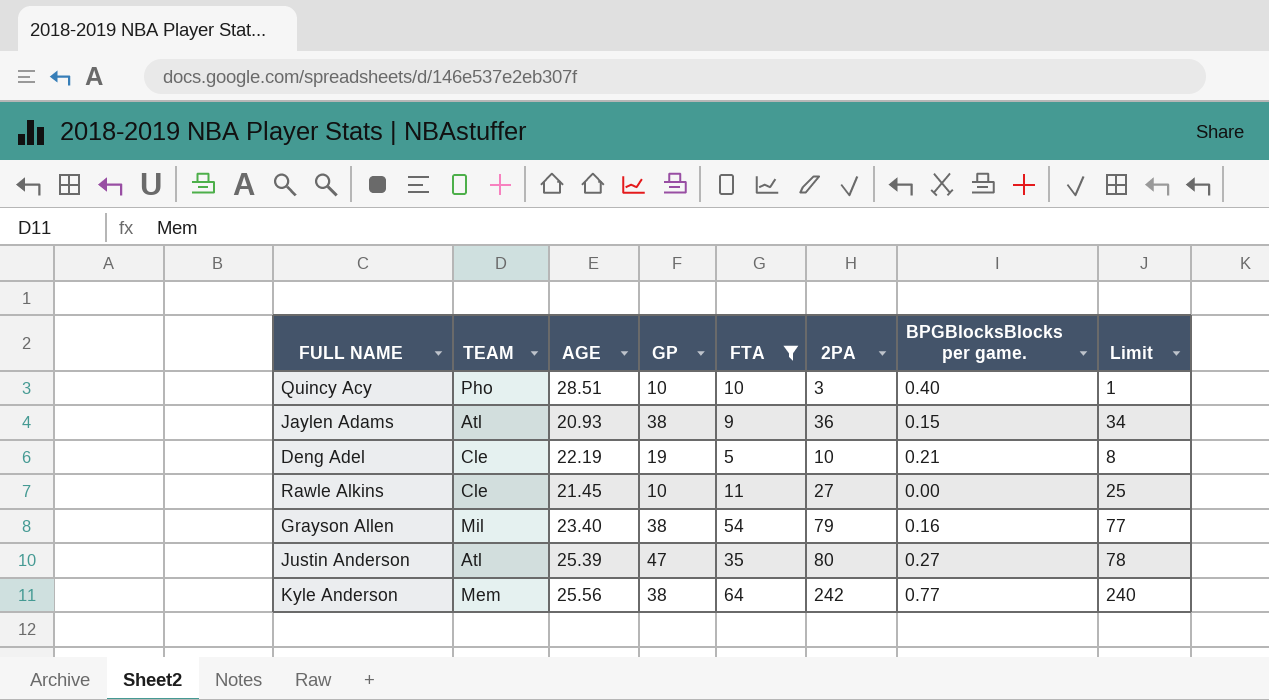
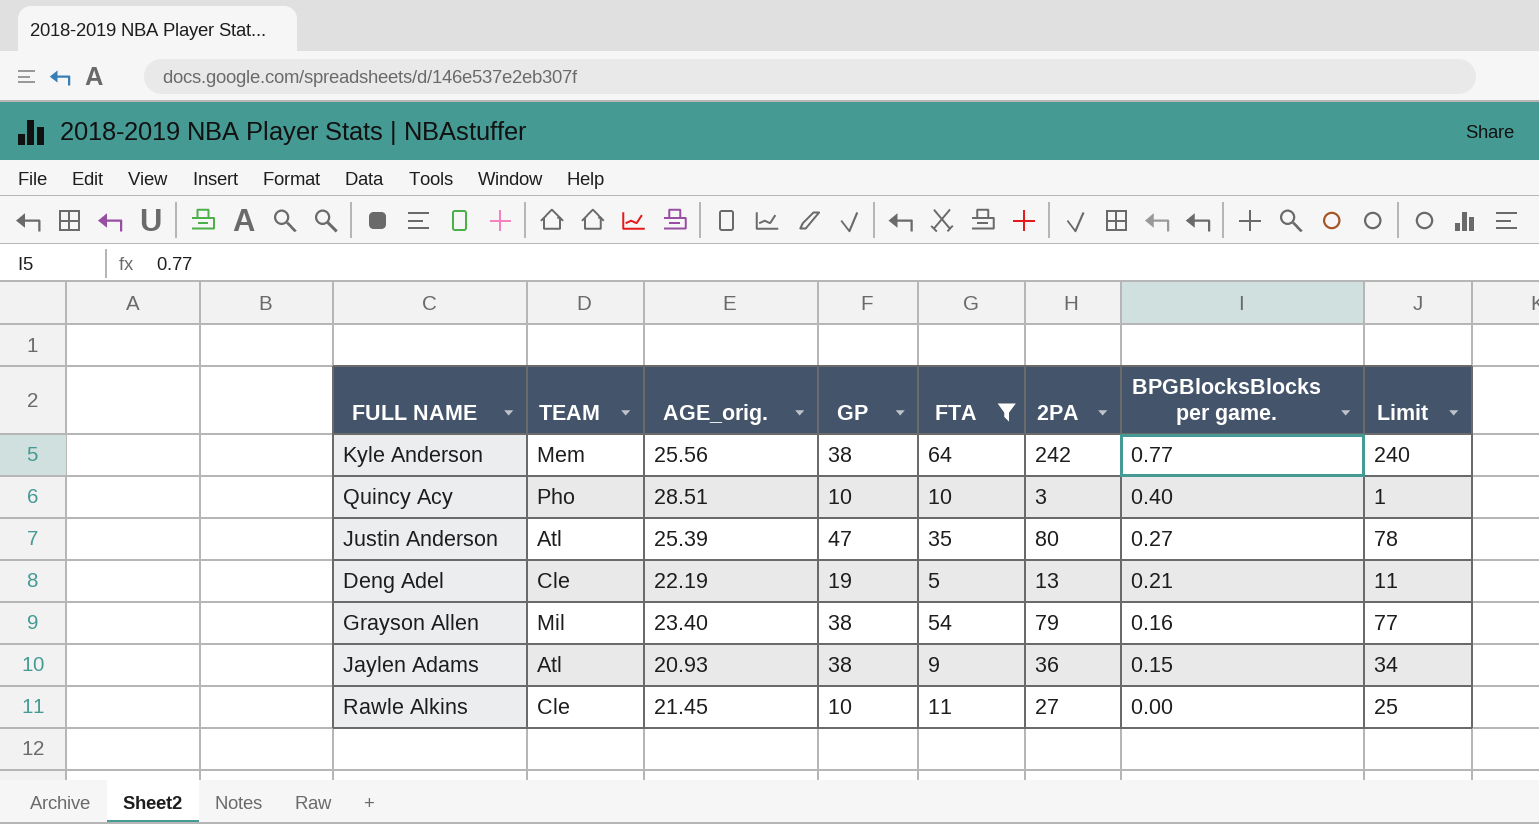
row order: none -> BPGBlocksBlocks per game. descending
column name: AGE -> AGE_orig.
Deng Adel | 2PA: 10 -> 13
Deng Adel | Limit: 8 -> 11

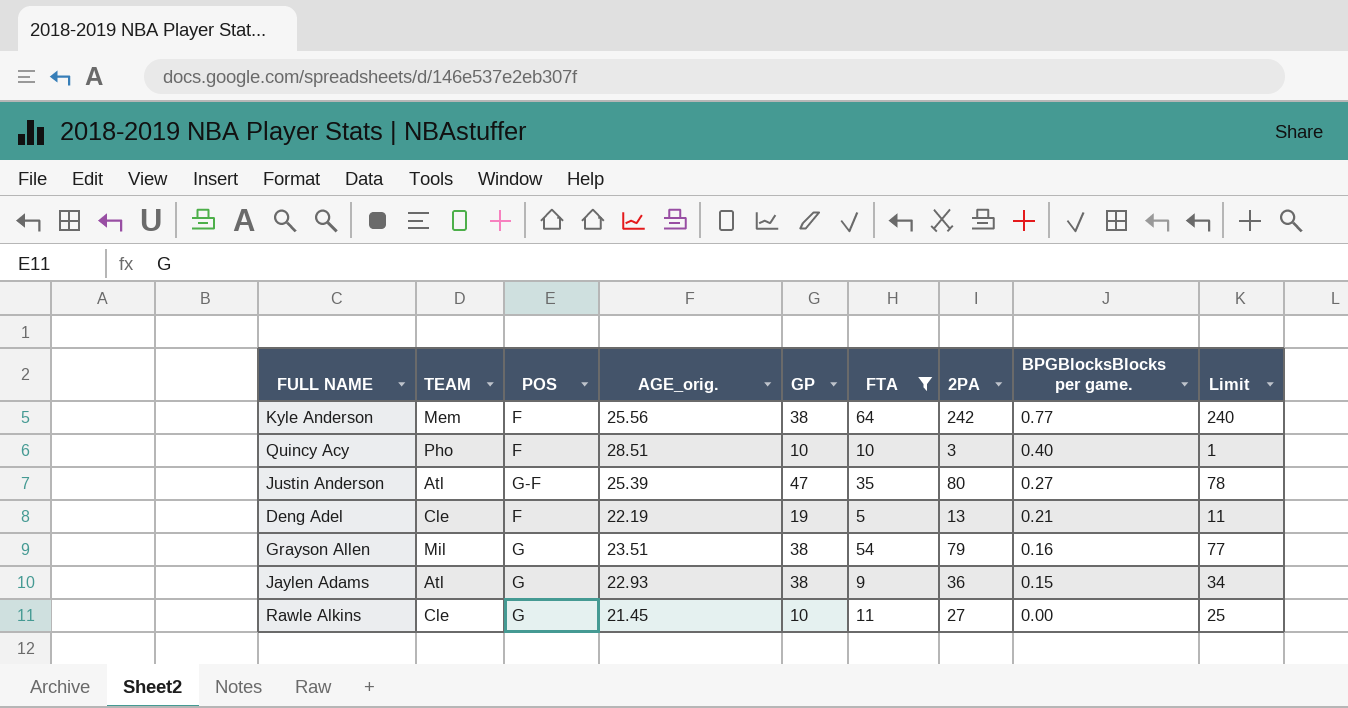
column POS | position: none -> 3
Grayson Allen | AGE_orig.: 23.40 -> 23.51
Jaylen Adams | AGE_orig.: 20.93 -> 22.93

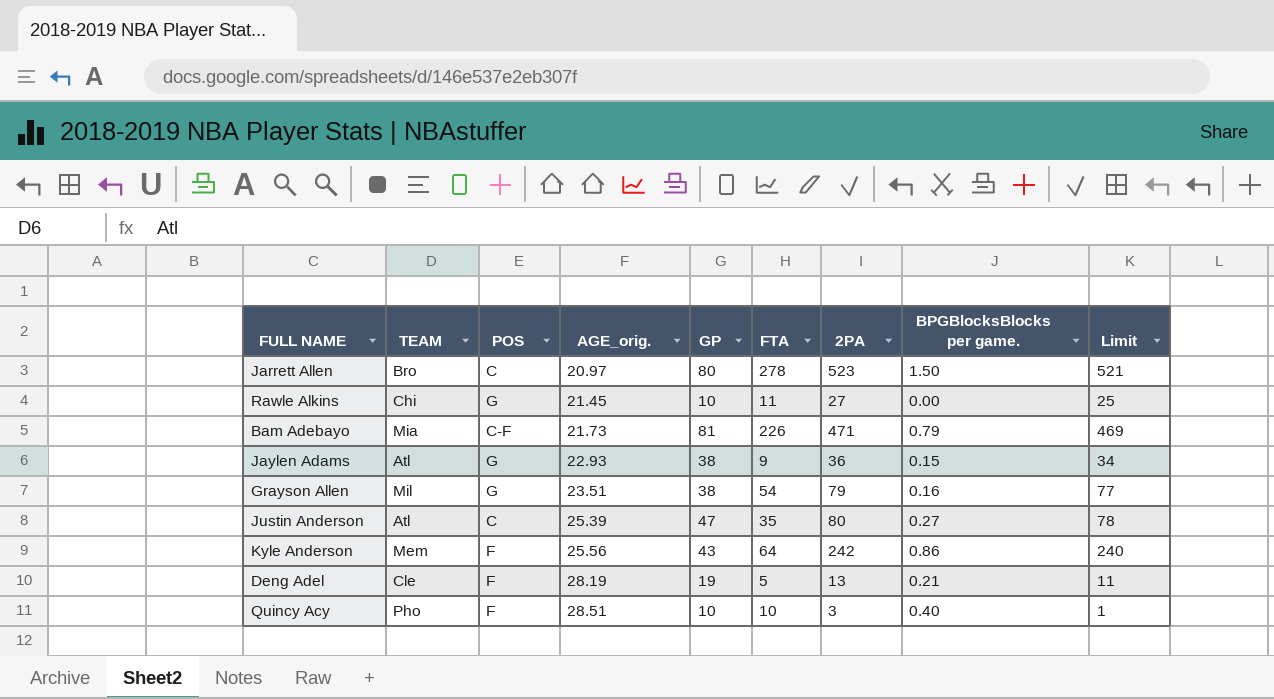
filter: FTA <= 64 -> none
row order: BPGBlocksBlocks per game. descending -> AGE_orig. ascending
Rawle Alkins | TEAM: Cle -> Chi
Justin Anderson | POS: G-F -> C
Kyle Anderson | GP: 38 -> 43
Kyle Anderson | BPGBlocksBlocks per game.: 0.77 -> 0.86
Deng Adel | AGE_orig.: 22.19 -> 28.19

